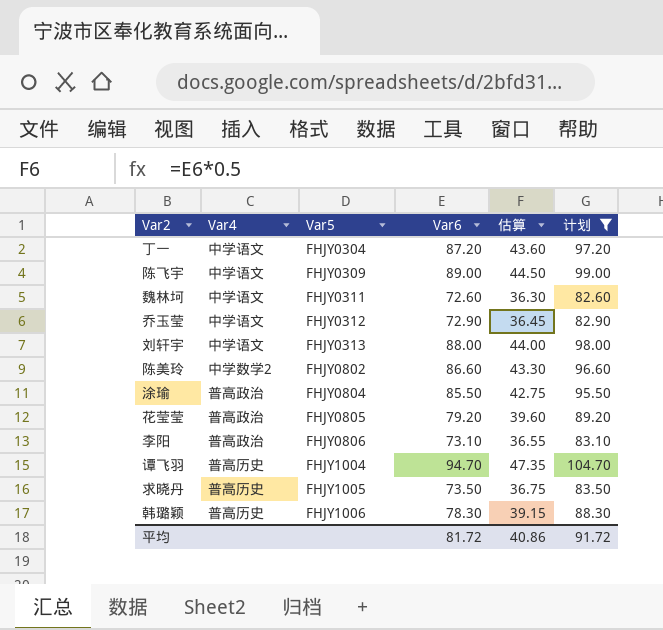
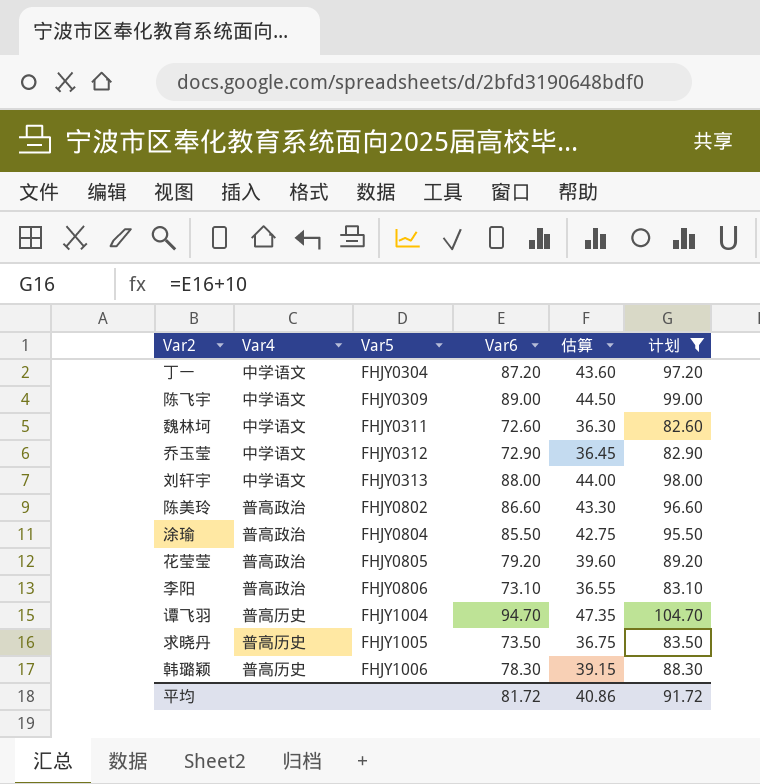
陈美玲 | Var4: 中学数学2 -> 普高政治

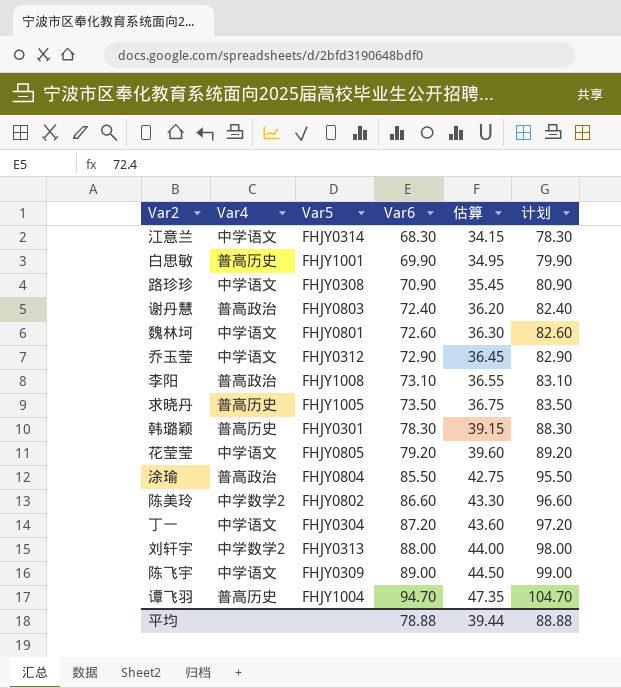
filter: 计划 >= 82.60 -> none
row order: Var5 ascending -> Var6 ascending
魏林坷 | Var5: FHJY0311 -> FHJY0801
李阳 | Var5: FHJY0806 -> FHJY1008
韩璐颖 | Var5: FHJY1006 -> FHJY0301
花莹莹 | Var4: 普高政治 -> 中学语文
陈美玲 | Var4: 普高政治 -> 中学数学2
刘轩宇 | Var4: 中学语文 -> 中学数学2
平均 | Var6: 81.72 -> 78.88
平均 | 估算: 40.86 -> 39.44
平均 | 计划: 91.72 -> 88.88

